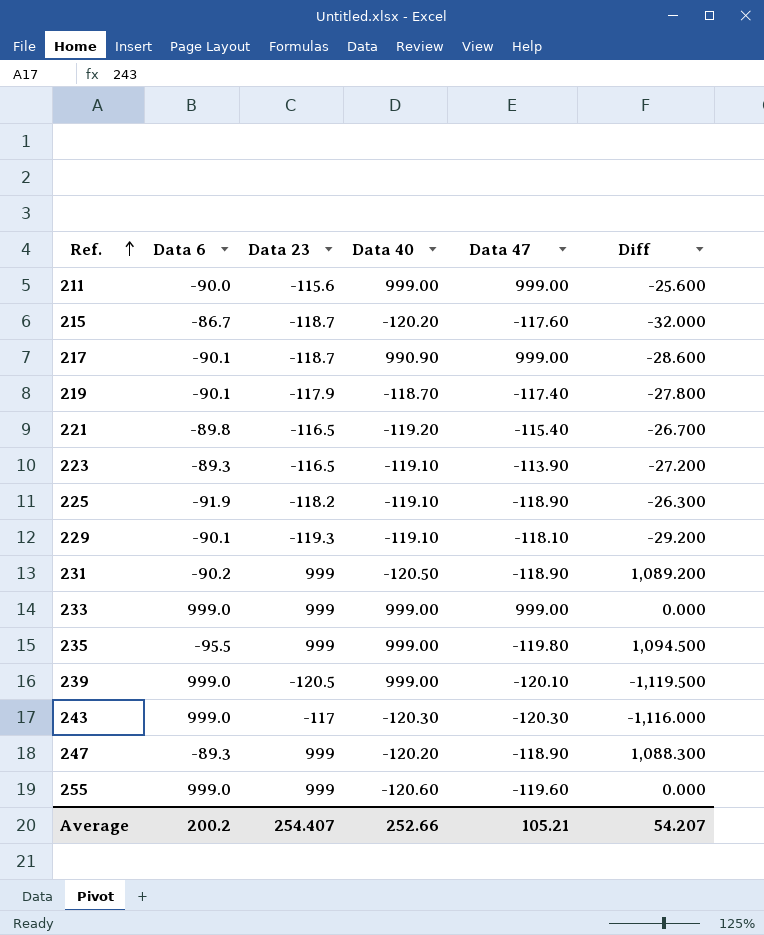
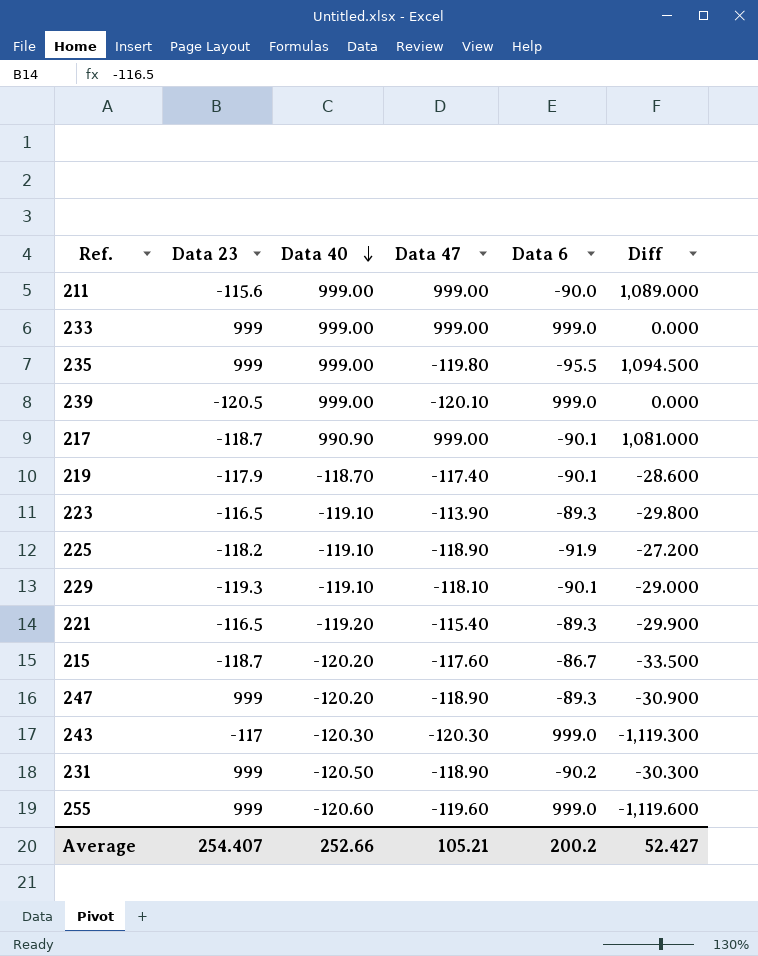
row order: Ref. ascending -> Data 40 descending
column Data 6 | position: 2 -> 5
column Diff | formula: [Data 23] - [Data 6] -> [Data 40] - [Data 6]
221 | Data 6: -89.8 -> -89.3
Average | Diff: 54.207 -> 52.427

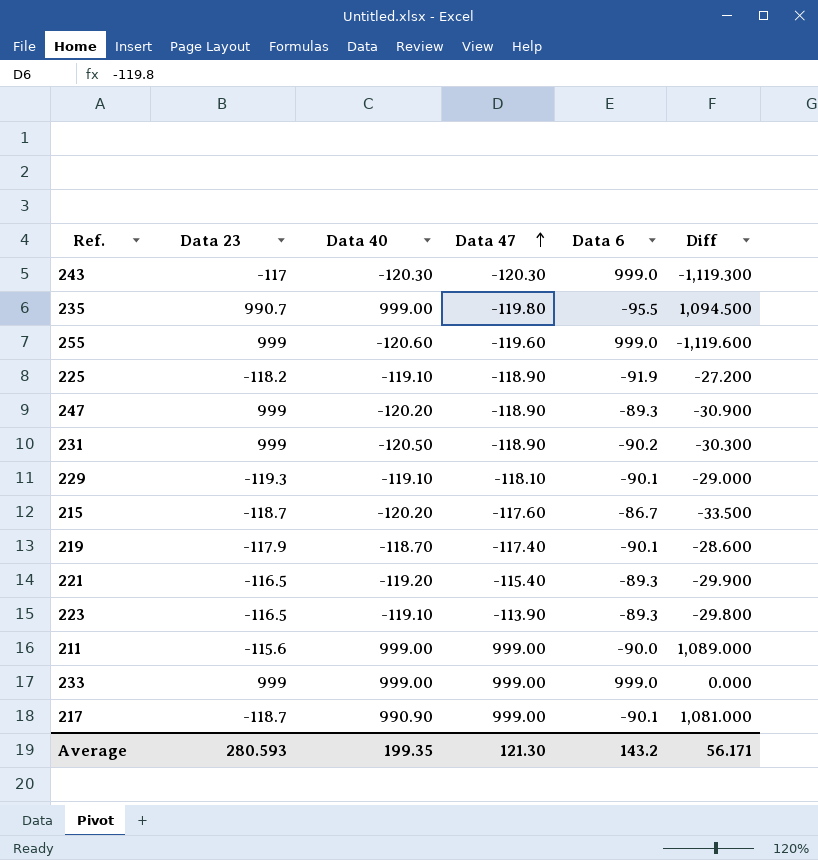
row order: Data 40 descending -> Data 47 ascending
row 239: -120.5 | 999.00 | -120.10 | 999.0 | 0.000 -> none
235 | Data 23: 999 -> 990.7
Average | Data 23: 254.407 -> 280.593
Average | Data 40: 252.66 -> 199.35
Average | Data 47: 105.21 -> 121.30
Average | Data 6: 200.2 -> 143.2
Average | Diff: 52.427 -> 56.171

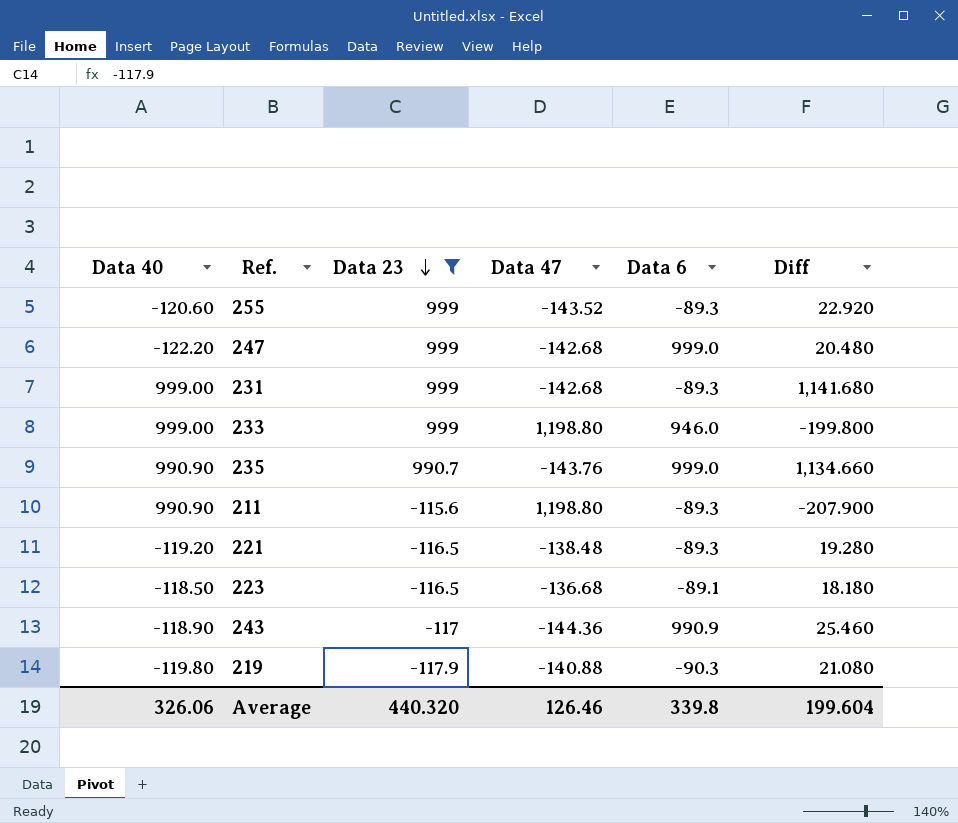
filter: none -> Data 23 >= -117.9
row order: Data 47 ascending -> Data 23 descending
column Data 40 | position: 3 -> 1
column Diff | formula: [Data 40] - [Data 6] -> [Data 40] - [Data 47]
255 | Data 47: -119.60 -> -143.52
255 | Data 6: 999.0 -> -89.3
247 | Data 40: -120.20 -> -122.20
247 | Data 47: -118.90 -> -142.68
247 | Data 6: -89.3 -> 999.0
231 | Data 40: -120.50 -> 999.00
231 | Data 47: -118.90 -> -142.68
231 | Data 6: -90.2 -> -89.3
233 | Data 47: 999.00 -> 1,198.80
233 | Data 6: 999.0 -> 946.0
235 | Data 40: 999.00 -> 990.90
235 | Data 47: -119.80 -> -143.76
235 | Data 6: -95.5 -> 999.0
211 | Data 40: 999.00 -> 990.90
211 | Data 47: 999.00 -> 1,198.80
211 | Data 6: -90.0 -> -89.3
221 | Data 47: -115.40 -> -138.48
223 | Data 40: -119.10 -> -118.50
223 | Data 47: -113.90 -> -136.68
223 | Data 6: -89.3 -> -89.1
243 | Data 40: -120.30 -> -118.90
243 | Data 47: -120.30 -> -144.36
243 | Data 6: 999.0 -> 990.9
219 | Data 40: -118.70 -> -119.80
219 | Data 47: -117.40 -> -140.88
219 | Data 6: -90.1 -> -90.3
Average | Data 40: 199.35 -> 326.06
Average | Data 23: 280.593 -> 440.320
Average | Data 47: 121.30 -> 126.46
Average | Data 6: 143.2 -> 339.8
Average | Diff: 56.171 -> 199.604

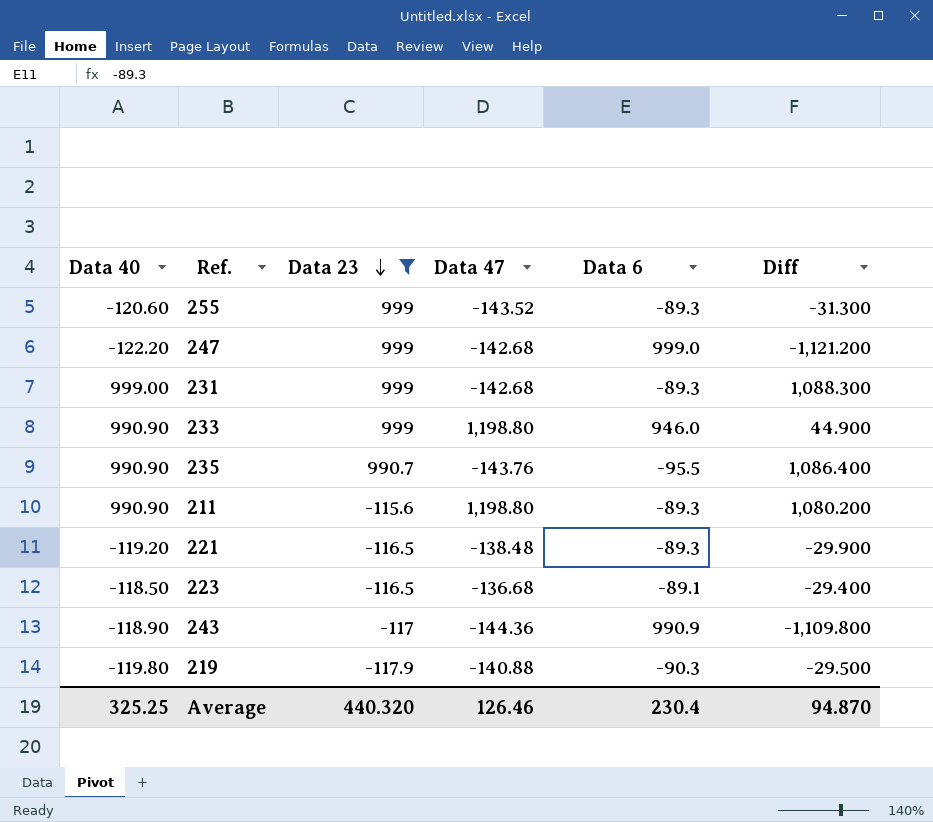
column Diff | formula: [Data 40] - [Data 47] -> [Data 40] - [Data 6]
233 | Data 40: 999.00 -> 990.90
235 | Data 6: 999.0 -> -95.5
Average | Data 40: 326.06 -> 325.25
Average | Data 6: 339.8 -> 230.4
Average | Diff: 199.604 -> 94.870

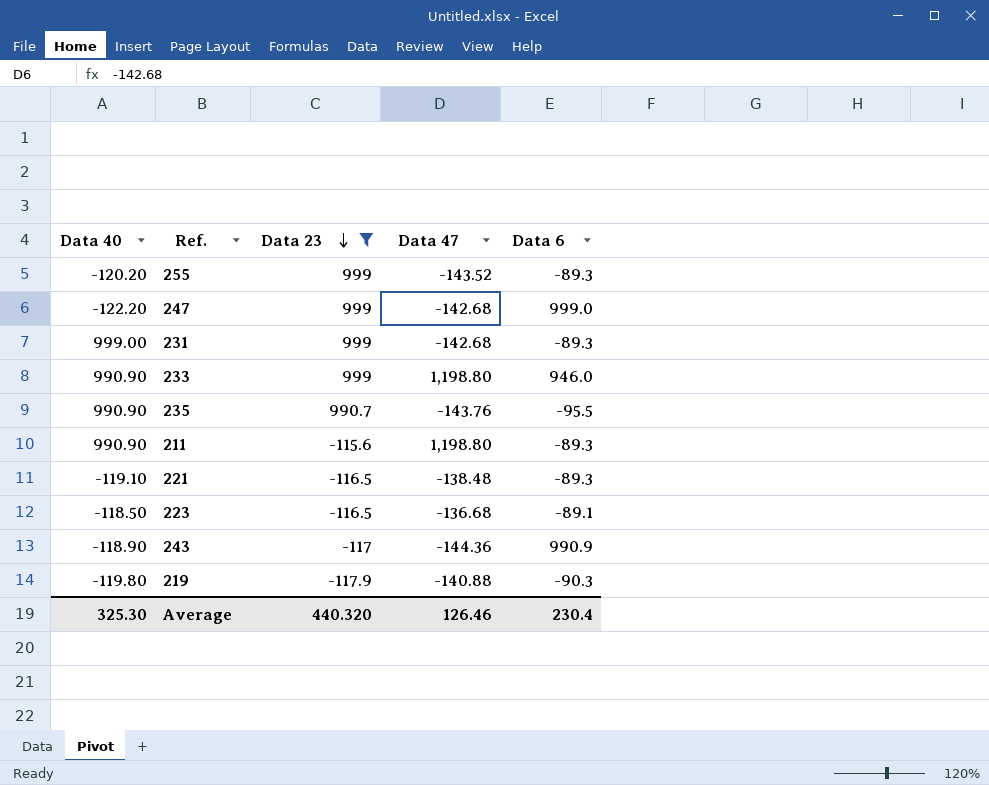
column Diff | formula: [Data 40] - [Data 6] -> none
255 | Data 40: -120.60 -> -120.20
221 | Data 40: -119.20 -> -119.10
Average | Data 40: 325.25 -> 325.30

